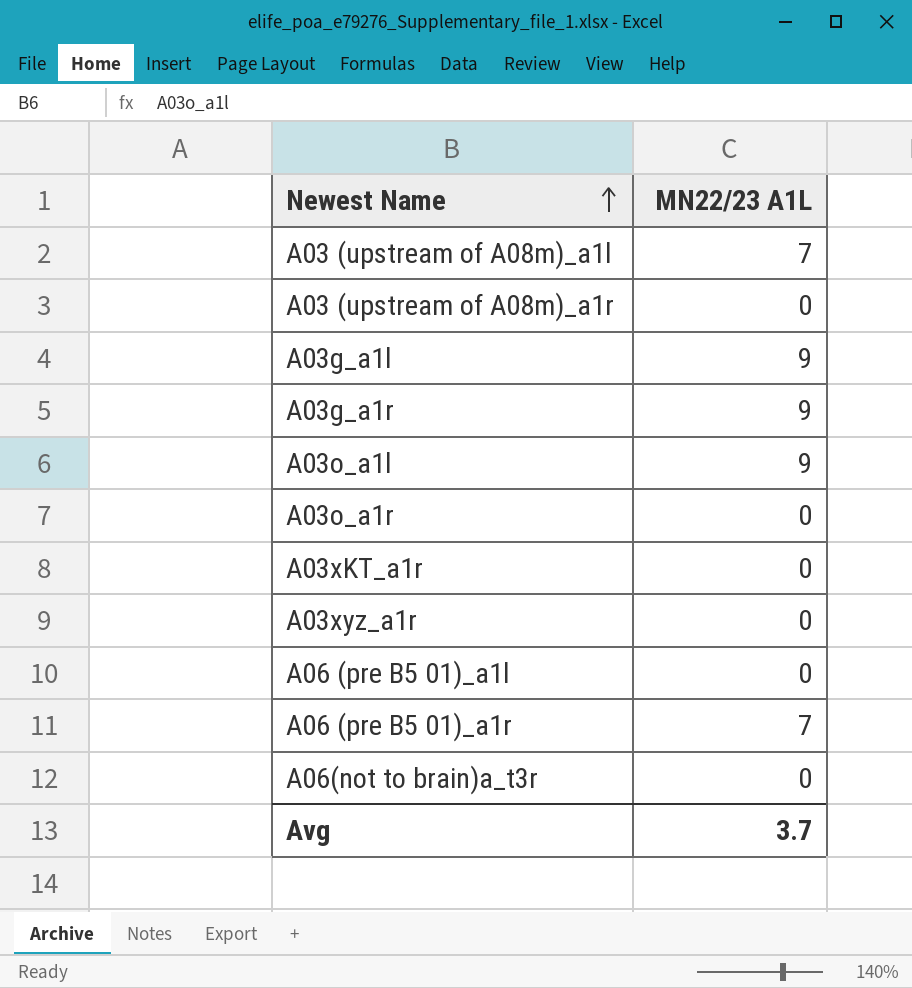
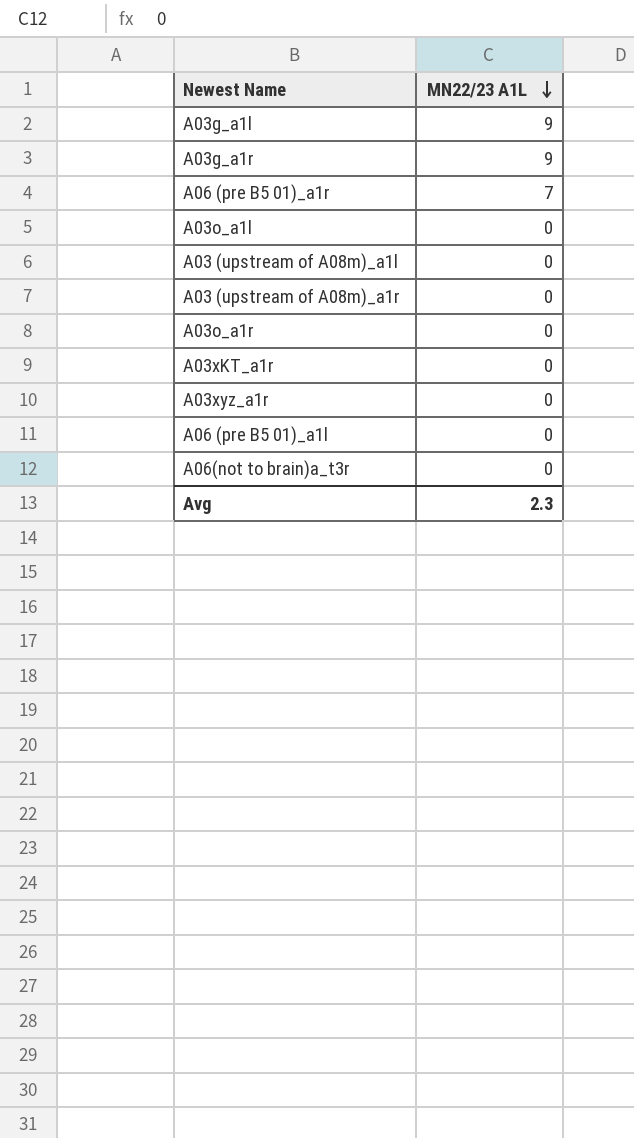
row order: Newest Name ascending -> MN22/23 A1L descending
A03o_a1l | MN22/23 A1L: 9 -> 0
A03 (upstream of A08m)_a1l | MN22/23 A1L: 7 -> 0
Avg | MN22/23 A1L: 3.7 -> 2.3

